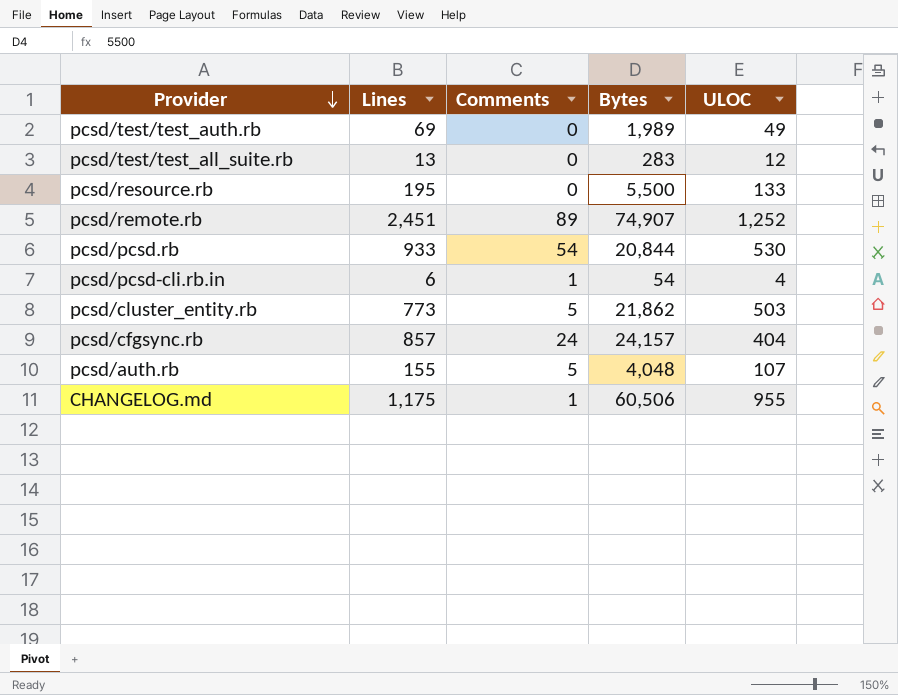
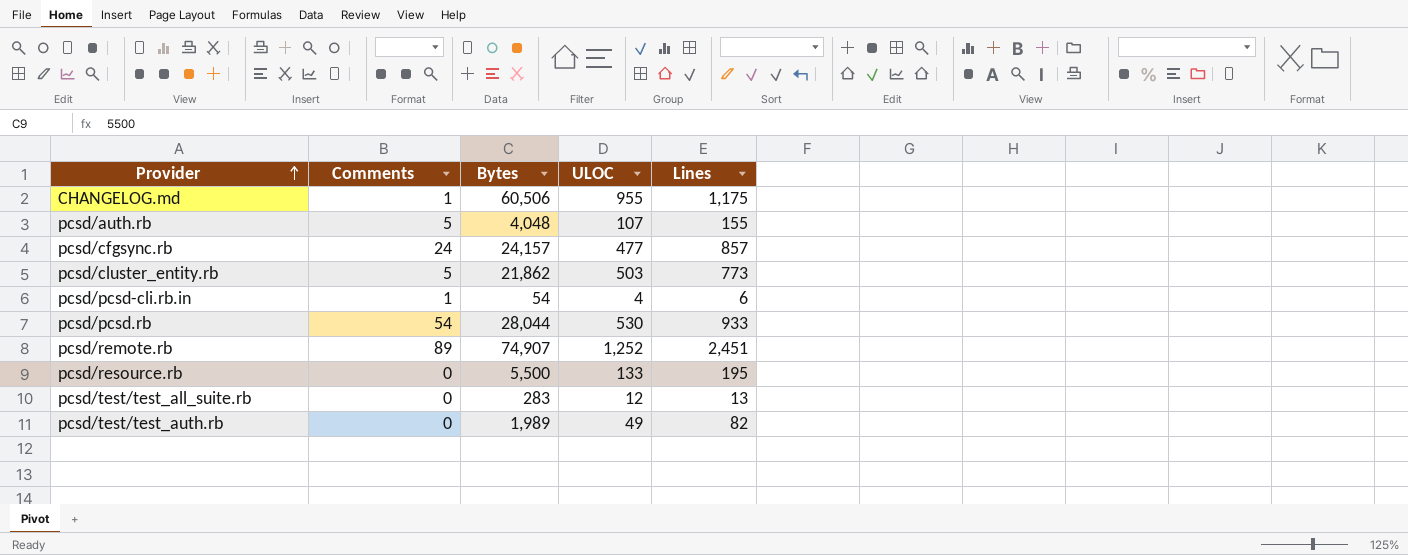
row order: Provider descending -> Provider ascending
column Lines | position: 2 -> 5
pcsd/cfgsync.rb | ULOC: 404 -> 477
pcsd/pcsd.rb | Bytes: 20,844 -> 28,044
pcsd/test/test_auth.rb | Lines: 69 -> 82

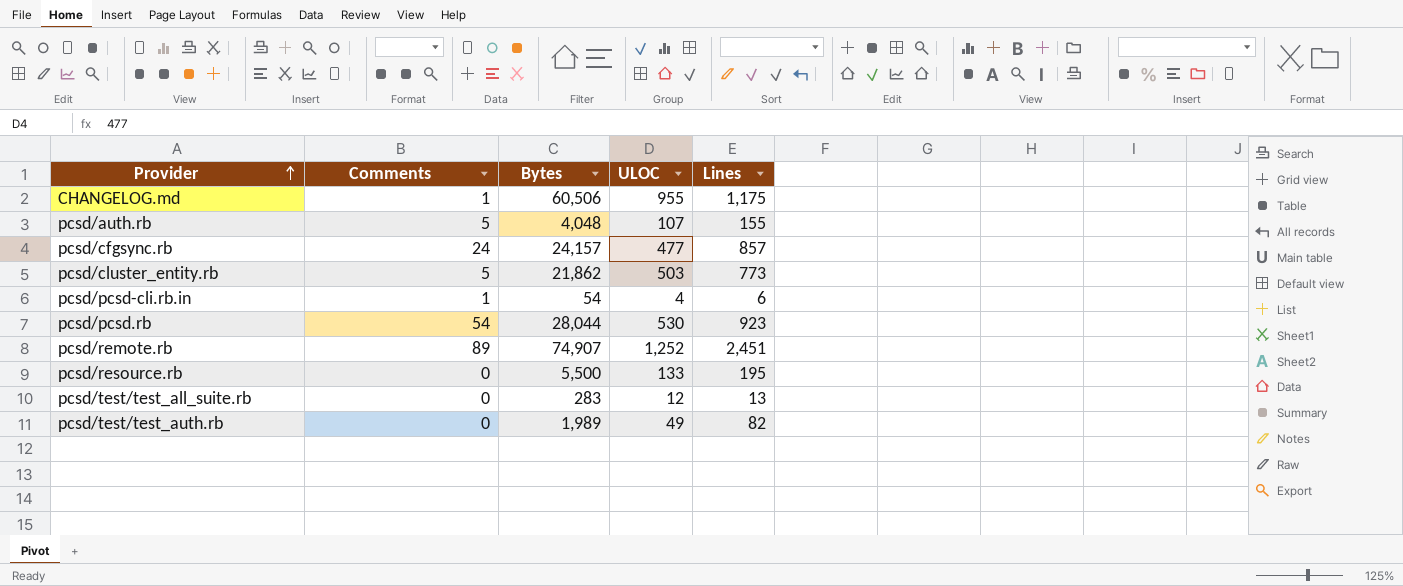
pcsd/pcsd.rb | Lines: 933 -> 923

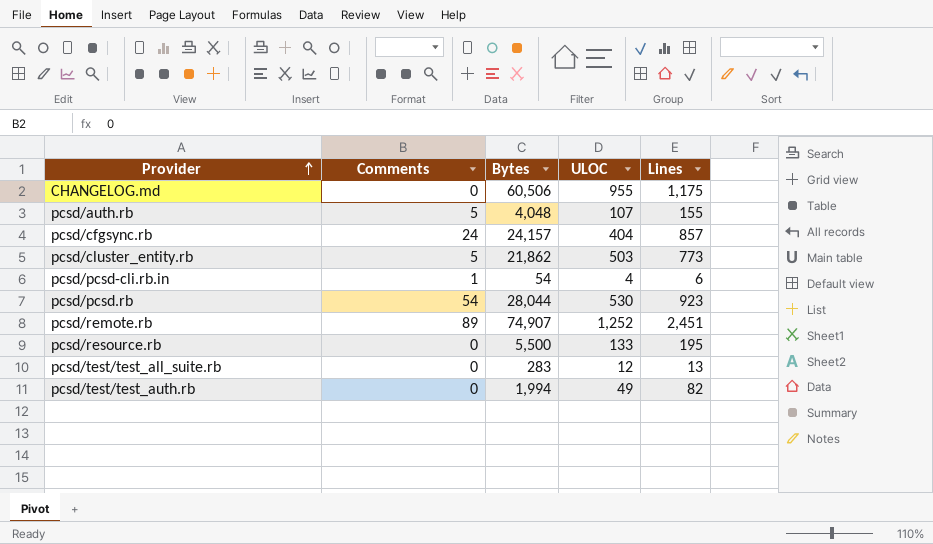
CHANGELOG.md | Comments: 1 -> 0
pcsd/cfgsync.rb | ULOC: 477 -> 404
pcsd/test/test_auth.rb | Bytes: 1,989 -> 1,994

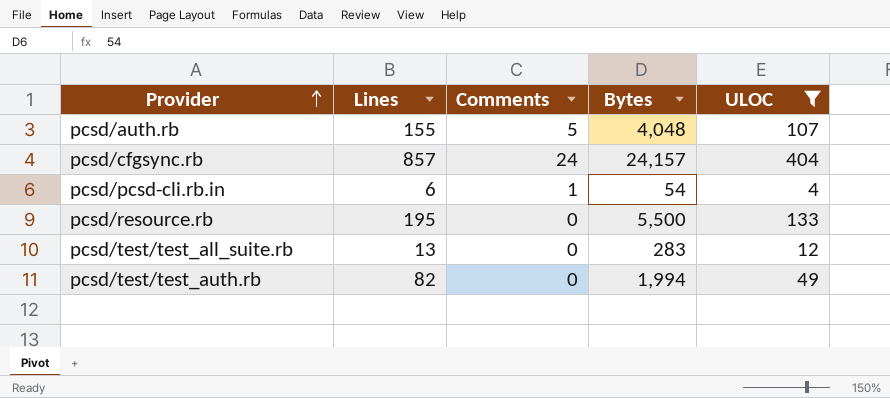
filter: none -> ULOC <= 404
column Lines | position: 5 -> 2

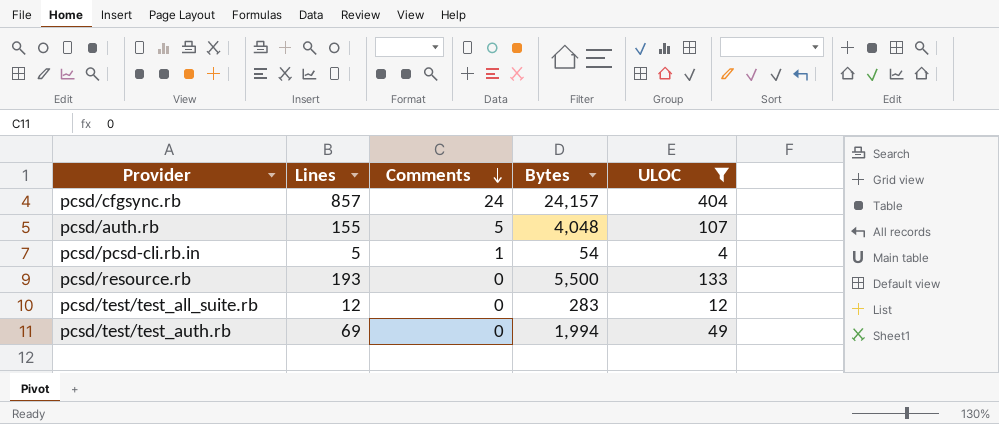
row order: Provider ascending -> Comments descending
pcsd/pcsd-cli.rb.in | Lines: 6 -> 5
pcsd/resource.rb | Lines: 195 -> 193
pcsd/test/test_all_suite.rb | Lines: 13 -> 12
pcsd/test/test_auth.rb | Lines: 82 -> 69

